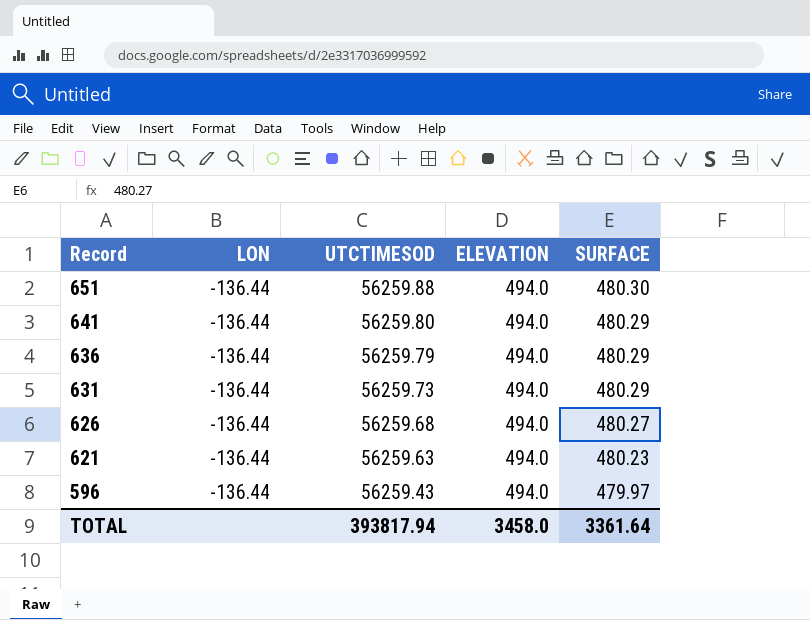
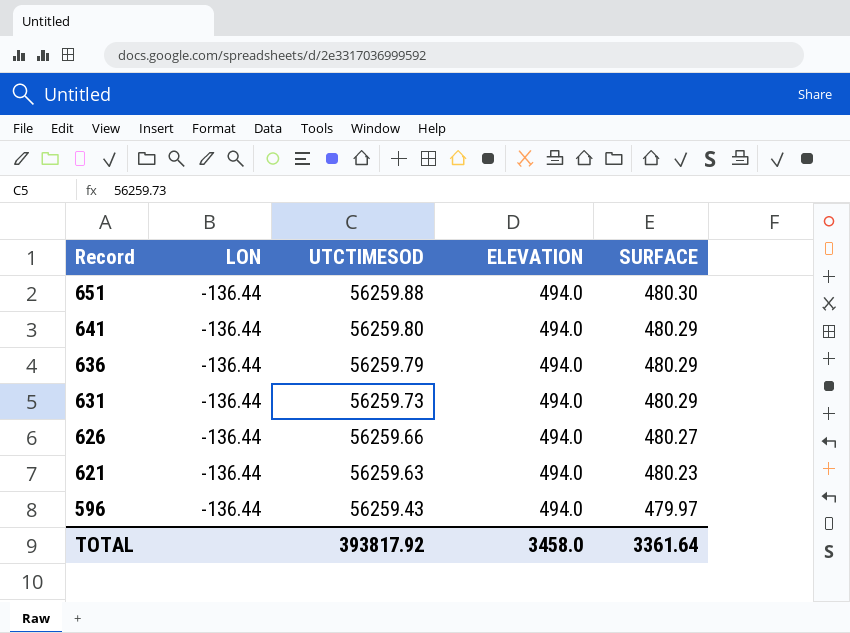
626 | UTCTIMESOD: 56259.68 -> 56259.66
TOTAL | UTCTIMESOD: 393817.94 -> 393817.92

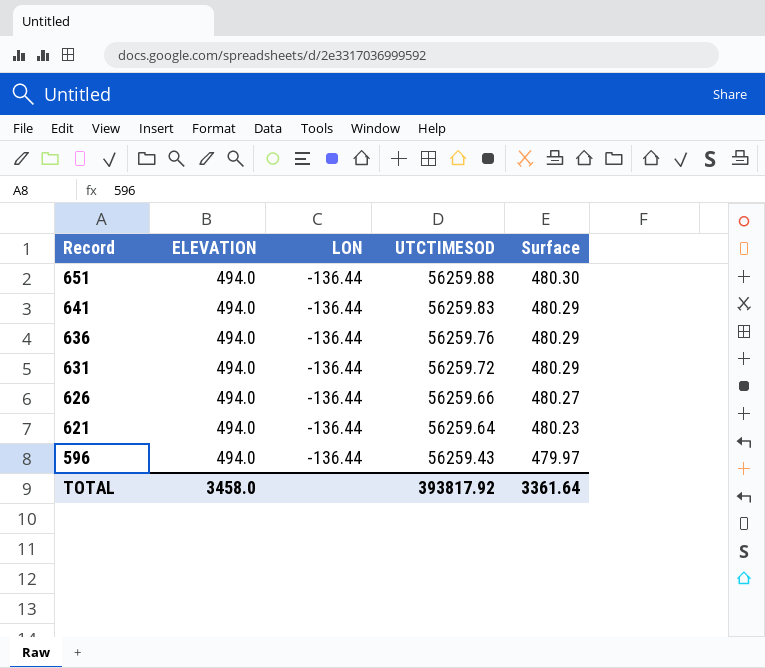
column ELEVATION | position: 4 -> 2
column name: SURFACE -> Surface
641 | UTCTIMESOD: 56259.80 -> 56259.83
636 | UTCTIMESOD: 56259.79 -> 56259.76
631 | UTCTIMESOD: 56259.73 -> 56259.72
621 | UTCTIMESOD: 56259.63 -> 56259.64

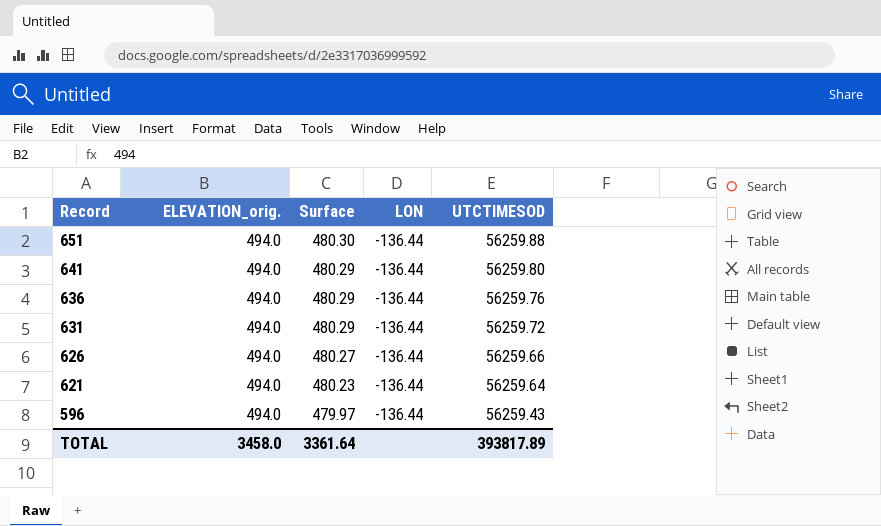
column name: ELEVATION -> ELEVATION_orig.
column Surface | position: 5 -> 3
641 | UTCTIMESOD: 56259.83 -> 56259.80
TOTAL | UTCTIMESOD: 393817.92 -> 393817.89

